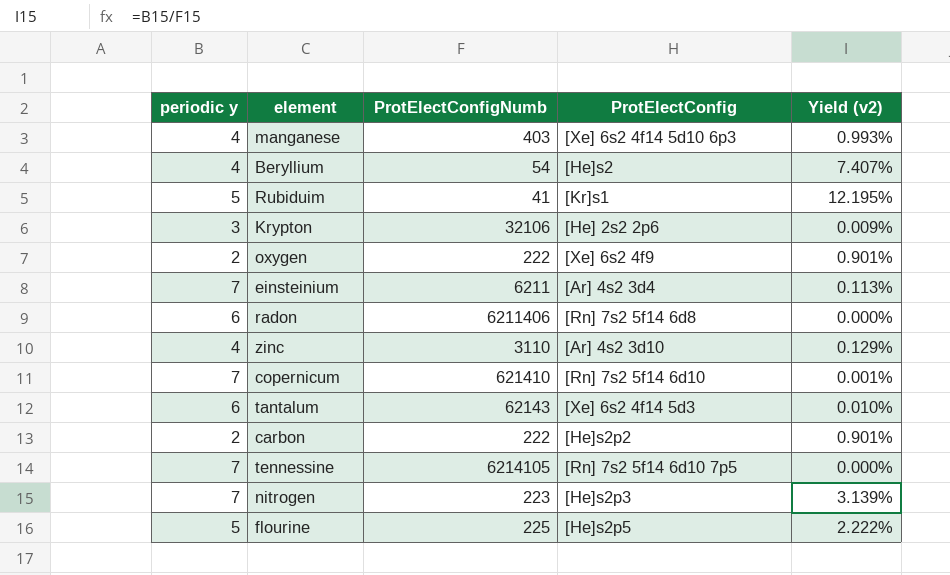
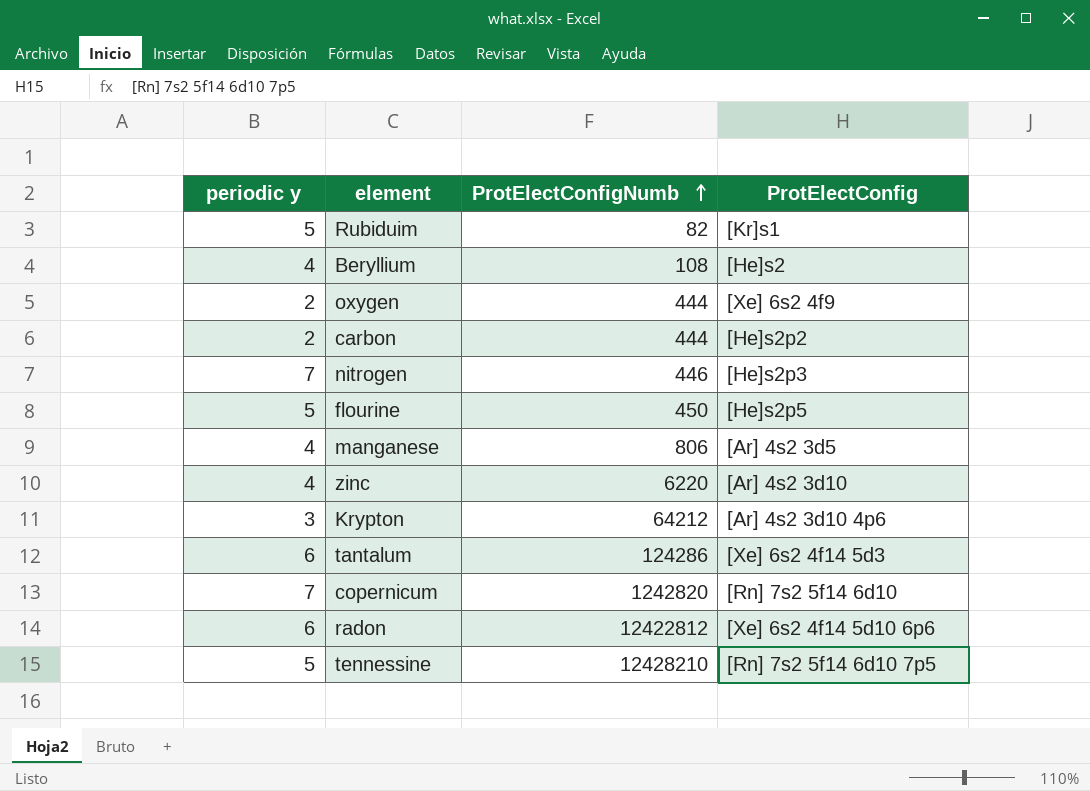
row order: none -> ProtElectConfigNumb ascending
column Yield (v2) | formula: [periodic y] / [ProtElectConfigNumb] -> none
row einsteinium: 7 | 6211 | [Ar] 4s2 3d4 | 0.113% -> none
Rubiduim | ProtElectConfigNumb: 41 -> 82
Beryllium | ProtElectConfigNumb: 54 -> 108
oxygen | ProtElectConfigNumb: 222 -> 444
carbon | ProtElectConfigNumb: 222 -> 444
nitrogen | ProtElectConfigNumb: 223 -> 446
flourine | ProtElectConfigNumb: 225 -> 450
manganese | ProtElectConfigNumb: 403 -> 806
manganese | ProtElectConfig: [Xe] 6s2 4f14 5d10 6p3 -> [Ar] 4s2 3d5
zinc | ProtElectConfigNumb: 3110 -> 6220
Krypton | ProtElectConfigNumb: 32106 -> 64212
Krypton | ProtElectConfig: [He] 2s2 2p6 -> [Ar] 4s2 3d10 4p6
tantalum | ProtElectConfigNumb: 62143 -> 124286
copernicum | ProtElectConfigNumb: 621410 -> 1242820
radon | ProtElectConfigNumb: 6211406 -> 12422812
radon | ProtElectConfig: [Rn] 7s2 5f14 6d8 -> [Xe] 6s2 4f14 5d10 6p6
tennessine | periodic y: 7 -> 5
tennessine | ProtElectConfigNumb: 6214105 -> 12428210

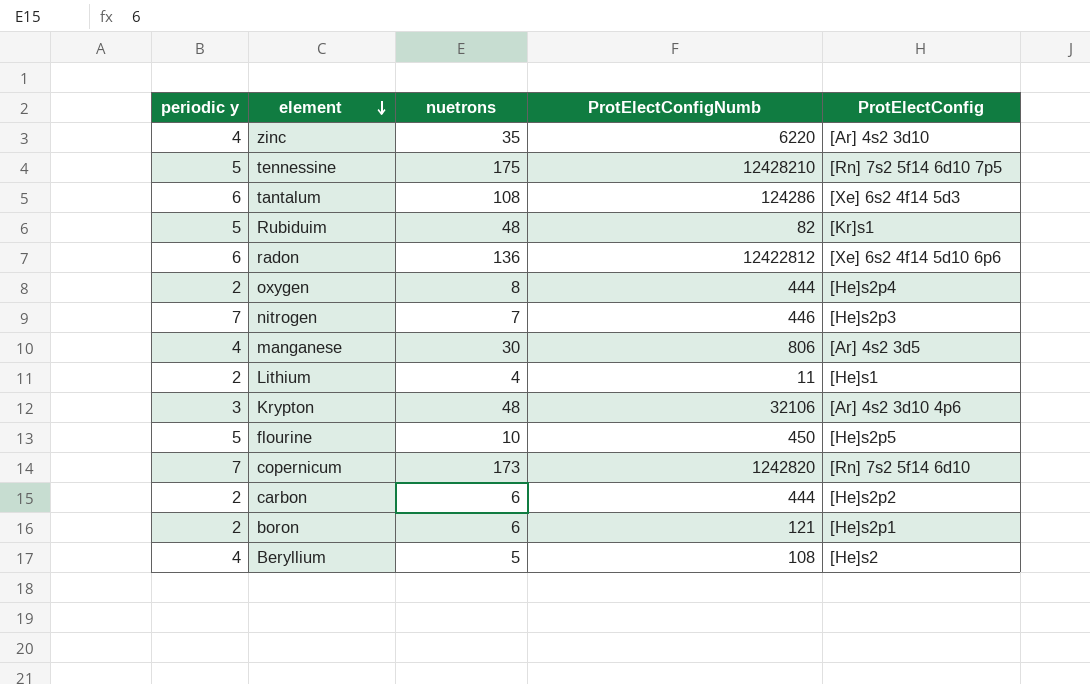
row order: ProtElectConfigNumb ascending -> element descending
column nuetrons | position: none -> 3
oxygen | ProtElectConfig: [Xe] 6s2 4f9 -> [He]s2p4
row Lithium: none -> 2 | 4 | 11 | [He]s1
Krypton | ProtElectConfigNumb: 64212 -> 32106
row boron: none -> 2 | 6 | 121 | [He]s2p1

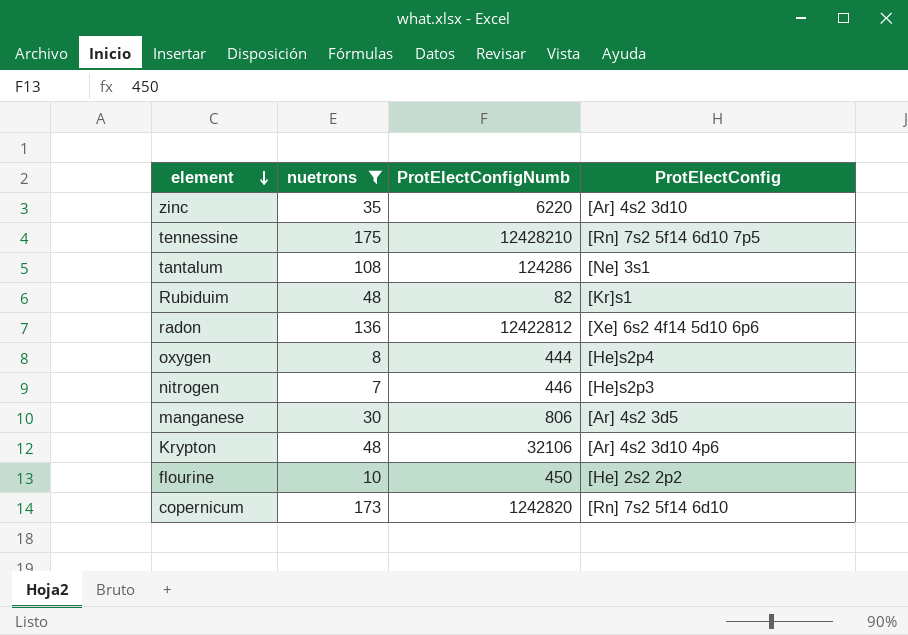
filter: none -> nuetrons >= 7
column periodic y | position: 1 -> none
tantalum | ProtElectConfig: [Xe] 6s2 4f14 5d3 -> [Ne] 3s1
flourine | ProtElectConfig: [He]s2p5 -> [He] 2s2 2p2

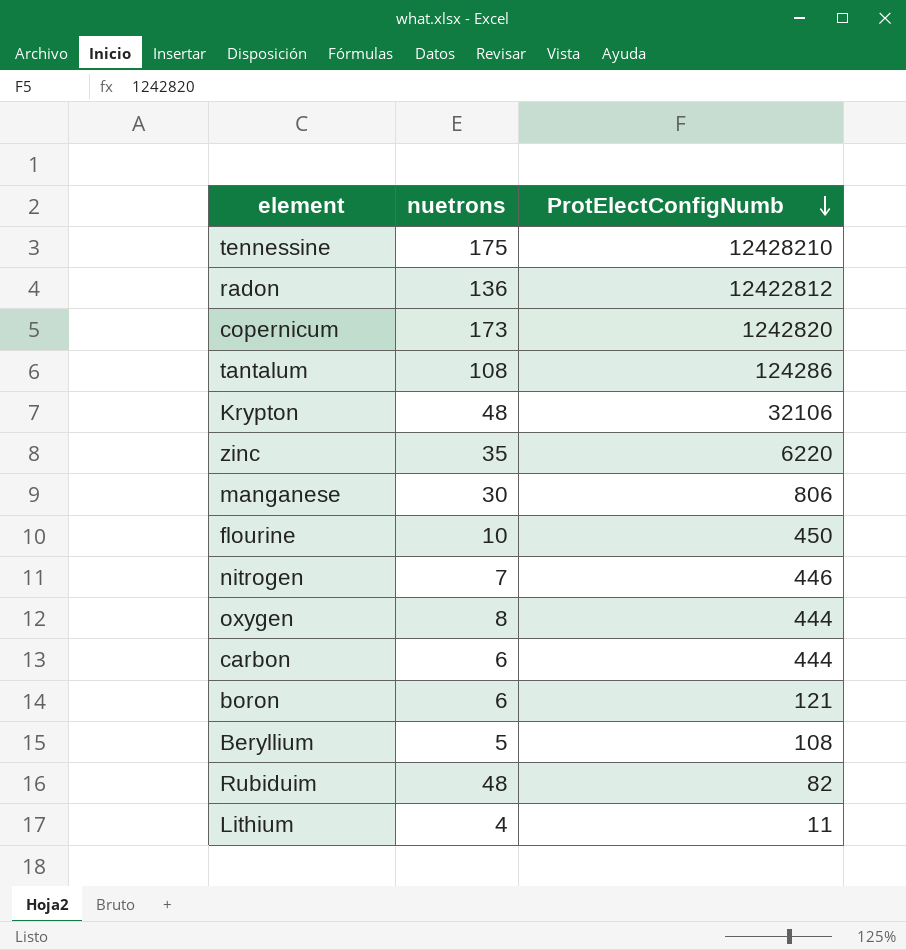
filter: nuetrons >= 7 -> none
row order: element descending -> ProtElectConfigNumb descending
column ProtElectConfig | position: 4 -> none

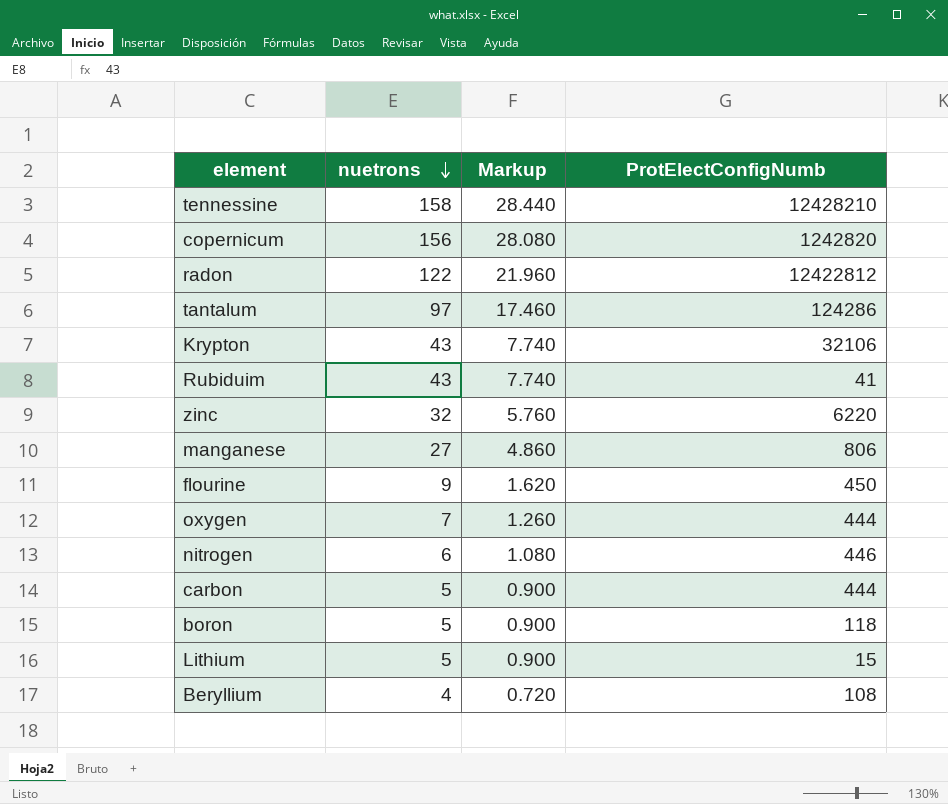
row order: ProtElectConfigNumb descending -> nuetrons descending
column Markup | formula: none -> [nuetrons] * 0.18
tennessine | nuetrons: 175 -> 158
copernicum | nuetrons: 173 -> 156
radon | nuetrons: 136 -> 122
tantalum | nuetrons: 108 -> 97
Krypton | nuetrons: 48 -> 43
Rubiduim | nuetrons: 48 -> 43
Rubiduim | ProtElectConfigNumb: 82 -> 41
zinc | nuetrons: 35 -> 32
manganese | nuetrons: 30 -> 27
flourine | nuetrons: 10 -> 9
oxygen | nuetrons: 8 -> 7
nitrogen | nuetrons: 7 -> 6
carbon | nuetrons: 6 -> 5
boron | nuetrons: 6 -> 5
boron | ProtElectConfigNumb: 121 -> 118
Lithium | nuetrons: 4 -> 5
Lithium | ProtElectConfigNumb: 11 -> 15
Beryllium | nuetrons: 5 -> 4

